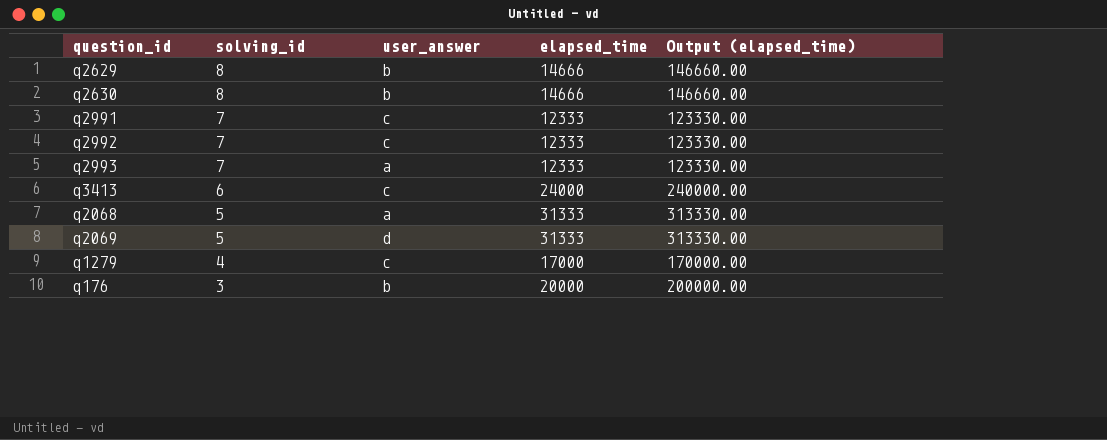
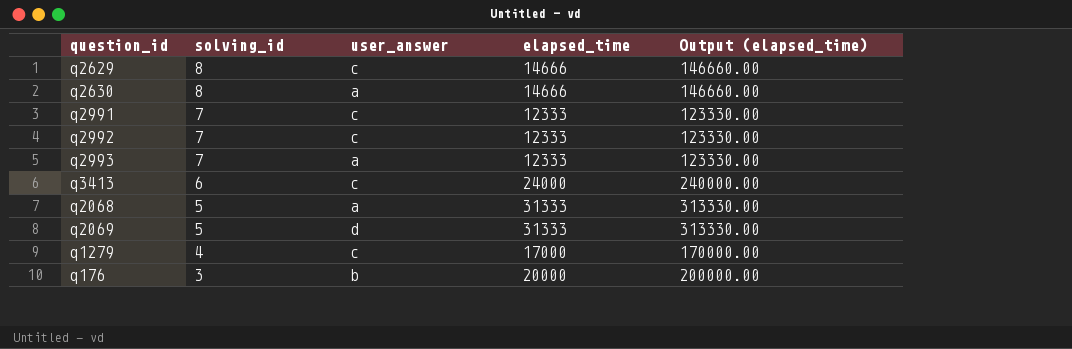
q2629 | user_answer: b -> c
q2630 | user_answer: b -> a

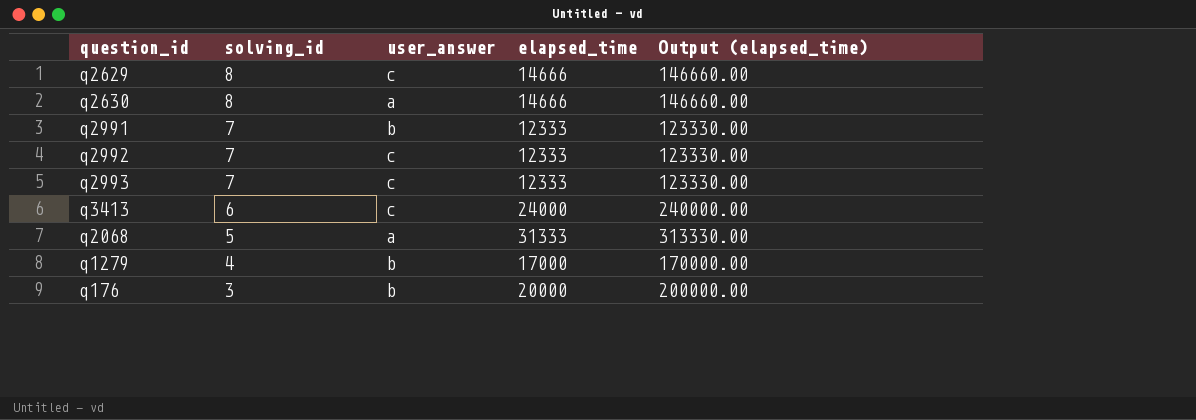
row q2069: 5 | d | 31333 | 313330.00 -> none
q2991 | user_answer: c -> b
q2993 | user_answer: a -> c
q1279 | user_answer: c -> b

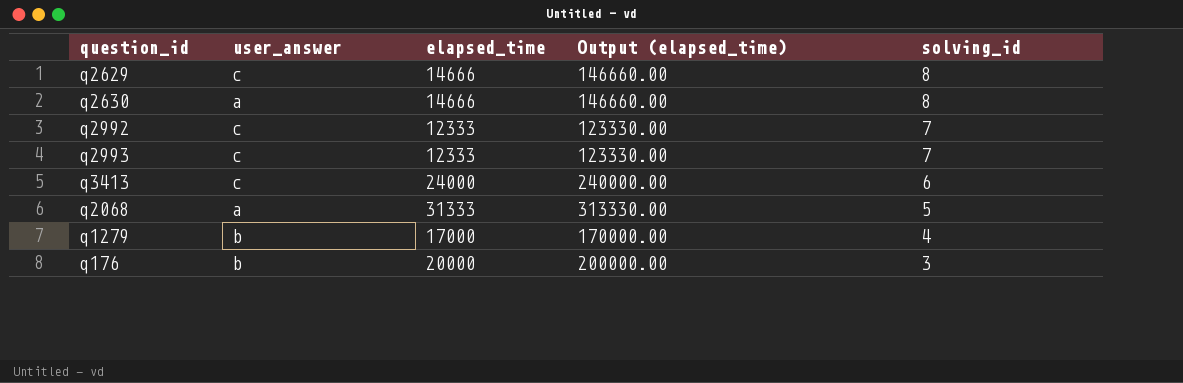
column solving_id | position: 2 -> 5
row q2991: 7 | b | 12333 | 123330.00 -> none

